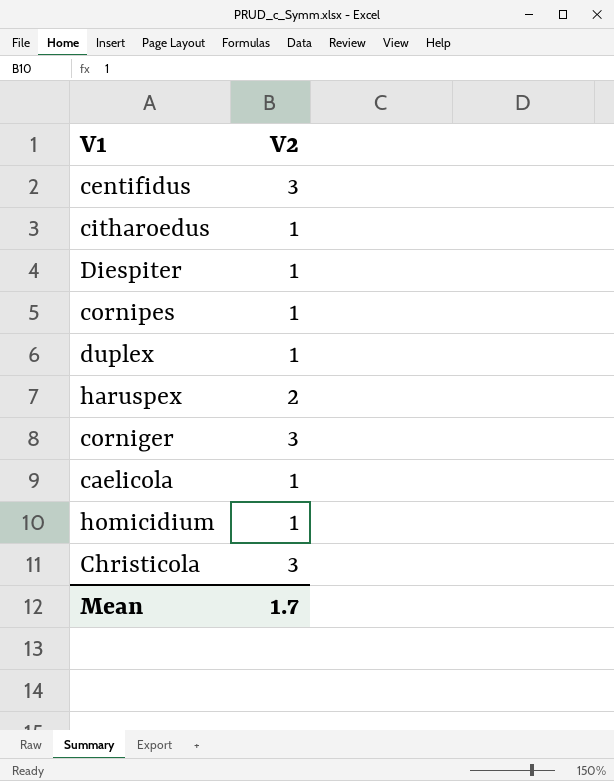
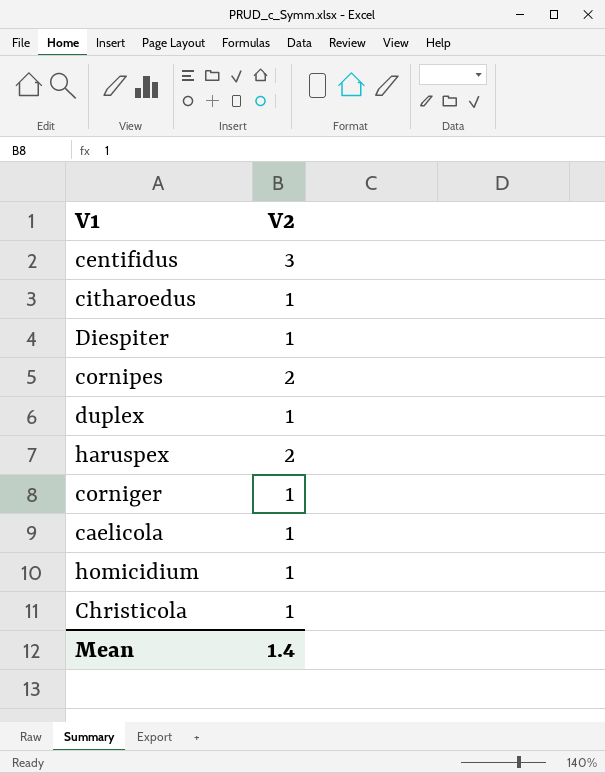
cornipes | V2: 1 -> 2
corniger | V2: 3 -> 1
Christicola | V2: 3 -> 1
Mean | V2: 1.7 -> 1.4

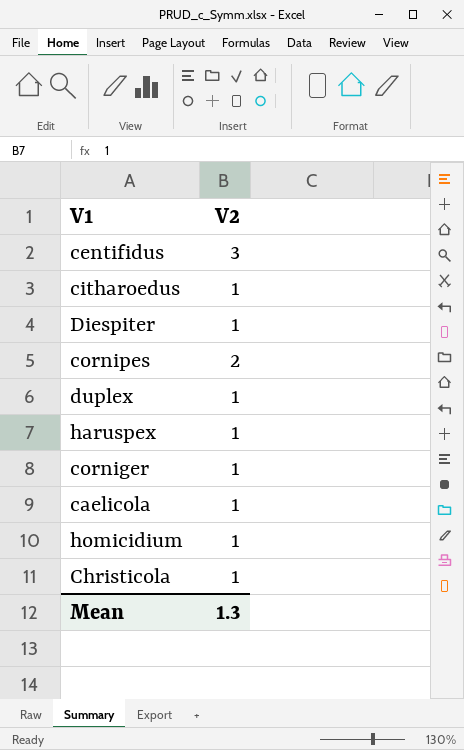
haruspex | V2: 2 -> 1
Mean | V2: 1.4 -> 1.3

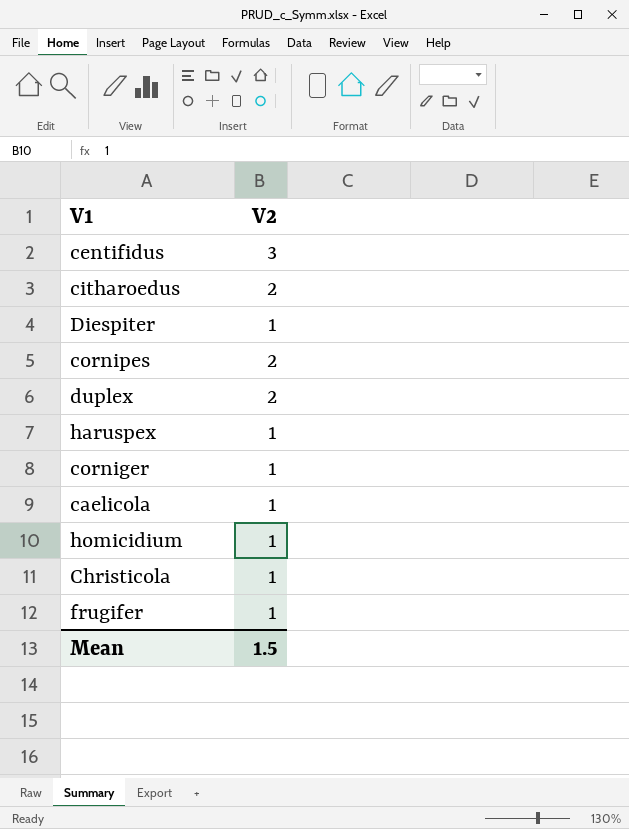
citharoedus | V2: 1 -> 2
duplex | V2: 1 -> 2
row frugifer: none -> 1
Mean | V2: 1.3 -> 1.5

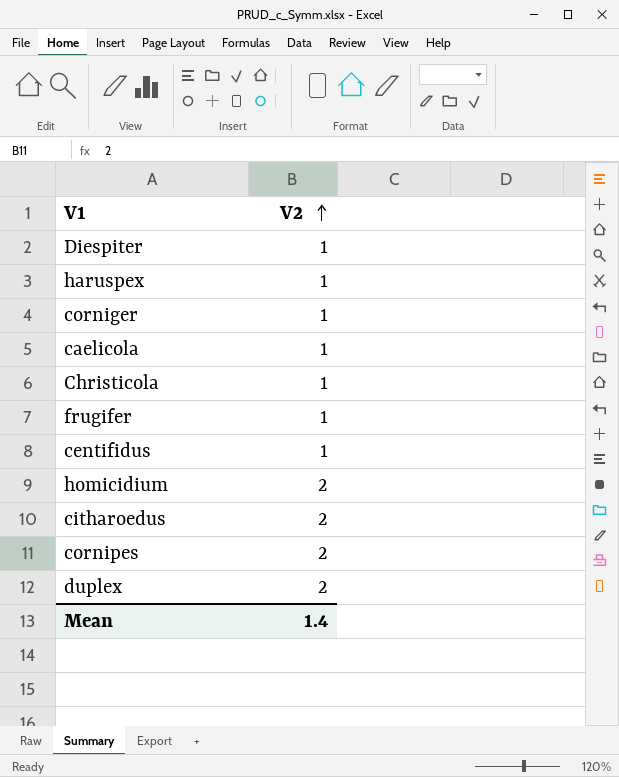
row order: none -> V2 ascending
centifidus | V2: 3 -> 1
homicidium | V2: 1 -> 2
Mean | V2: 1.5 -> 1.4

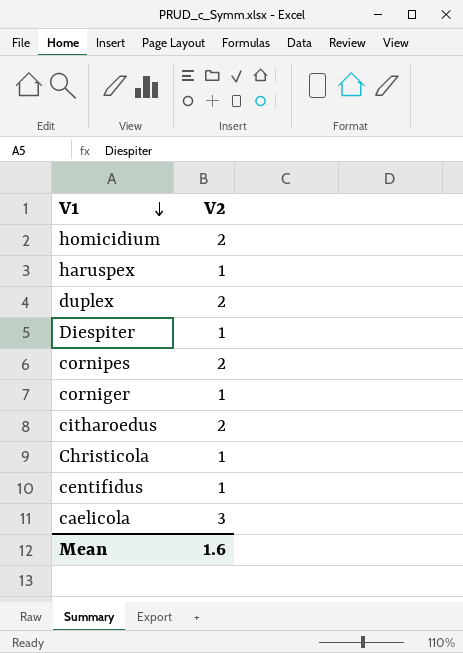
row order: V2 ascending -> V1 descending
row frugifer: 1 -> none
caelicola | V2: 1 -> 3
Mean | V2: 1.4 -> 1.6

